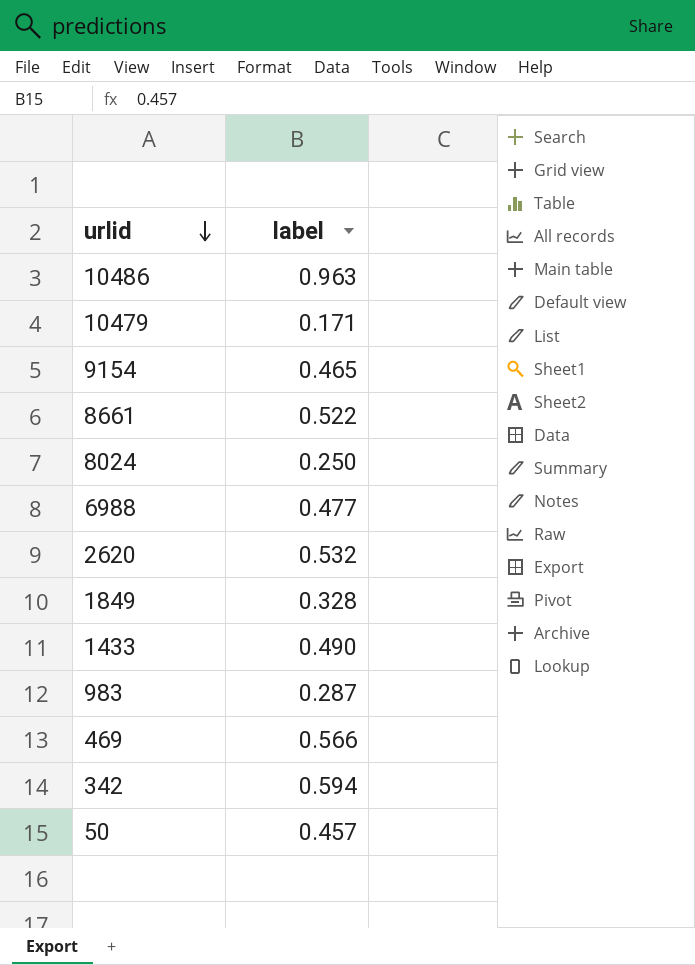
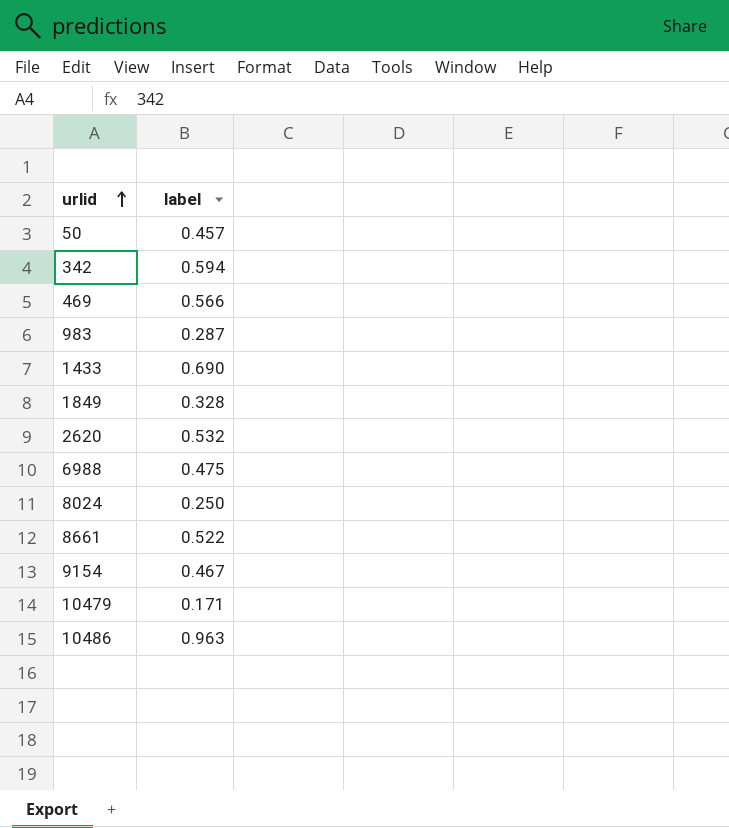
row order: urlid descending -> urlid ascending
1433 | label: 0.490 -> 0.690
6988 | label: 0.477 -> 0.475
9154 | label: 0.465 -> 0.467

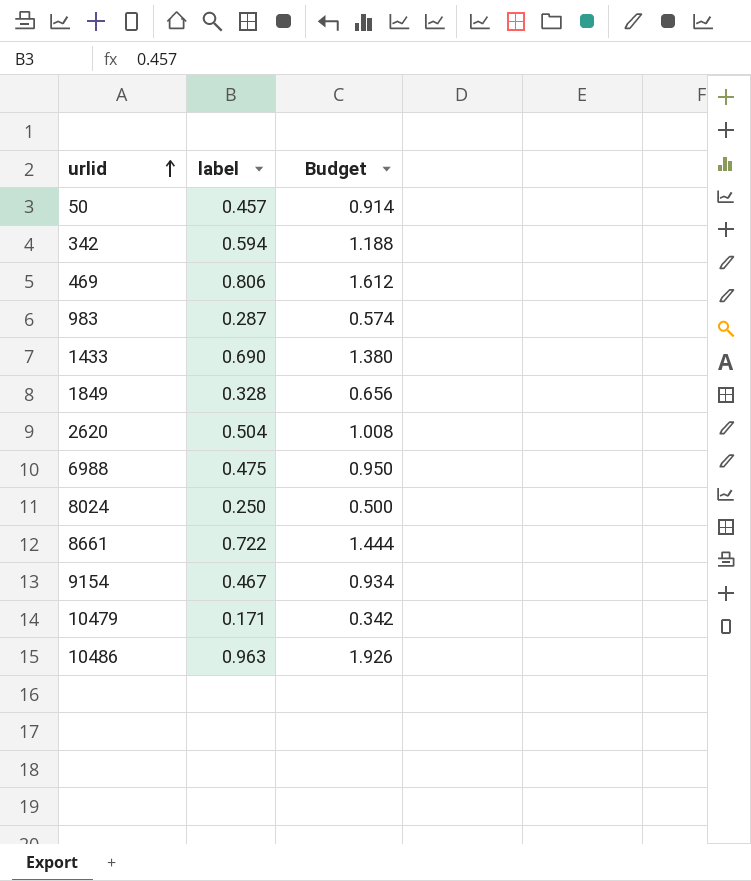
column Budget | formula: none -> [label] * 2
469 | label: 0.566 -> 0.806
2620 | label: 0.532 -> 0.504
8661 | label: 0.522 -> 0.722

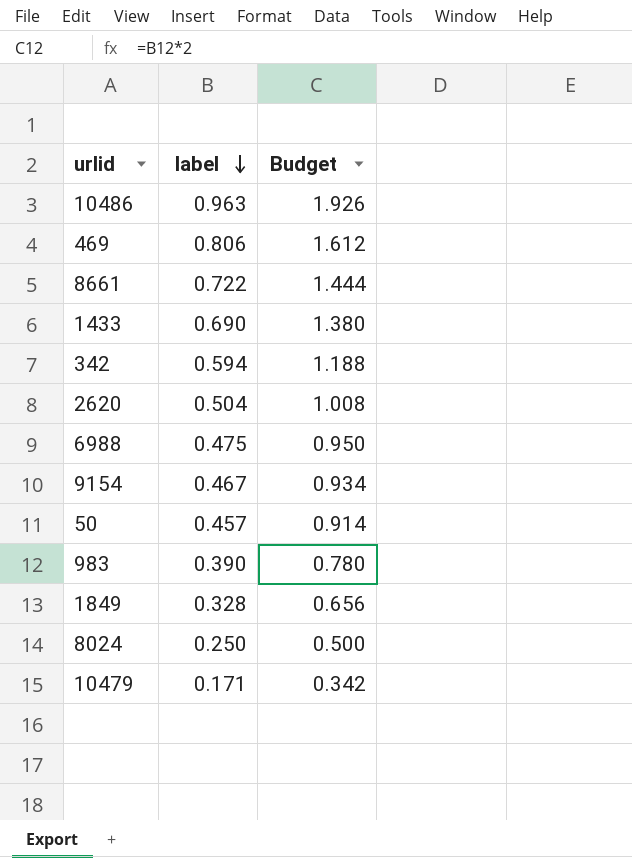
row order: urlid ascending -> label descending
983 | label: 0.287 -> 0.390
983 | Budget: 0.574 -> 0.780

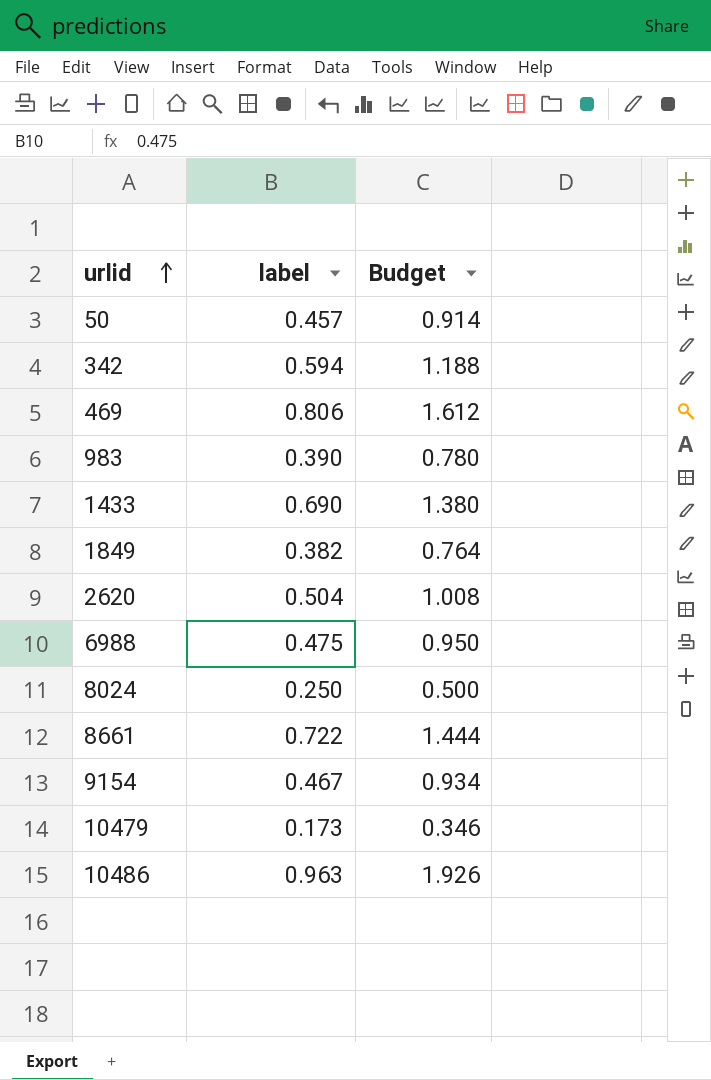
row order: label descending -> urlid ascending
1849 | label: 0.328 -> 0.382
1849 | Budget: 0.656 -> 0.764
10479 | label: 0.171 -> 0.173
10479 | Budget: 0.342 -> 0.346

